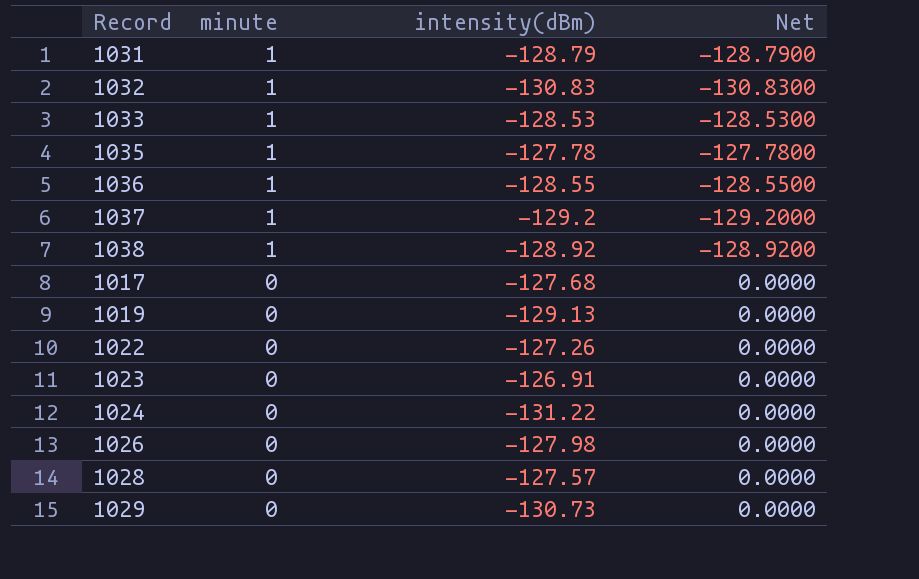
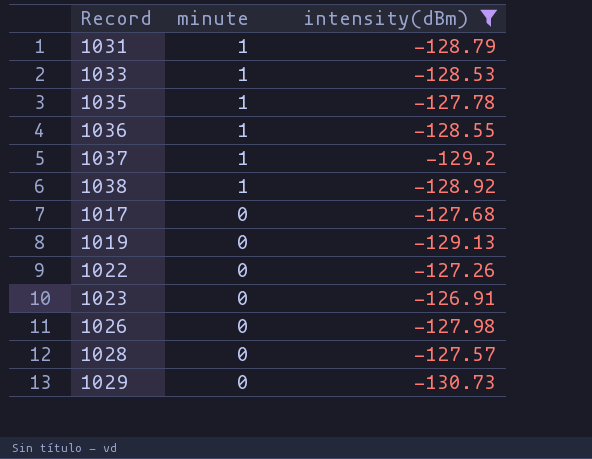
filter: none -> intensity(dBm) >= -130.73
column Net | formula: [minute] * [intensity(dBm)] -> none

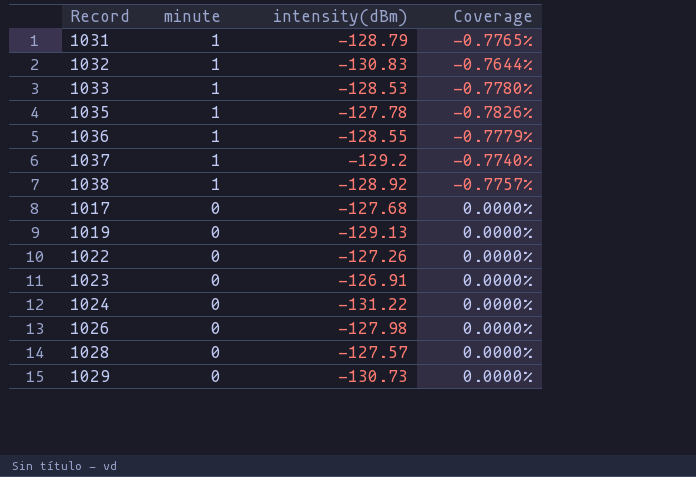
filter: intensity(dBm) >= -130.73 -> none
column Coverage | formula: none -> [minute] / [intensity(dBm)]

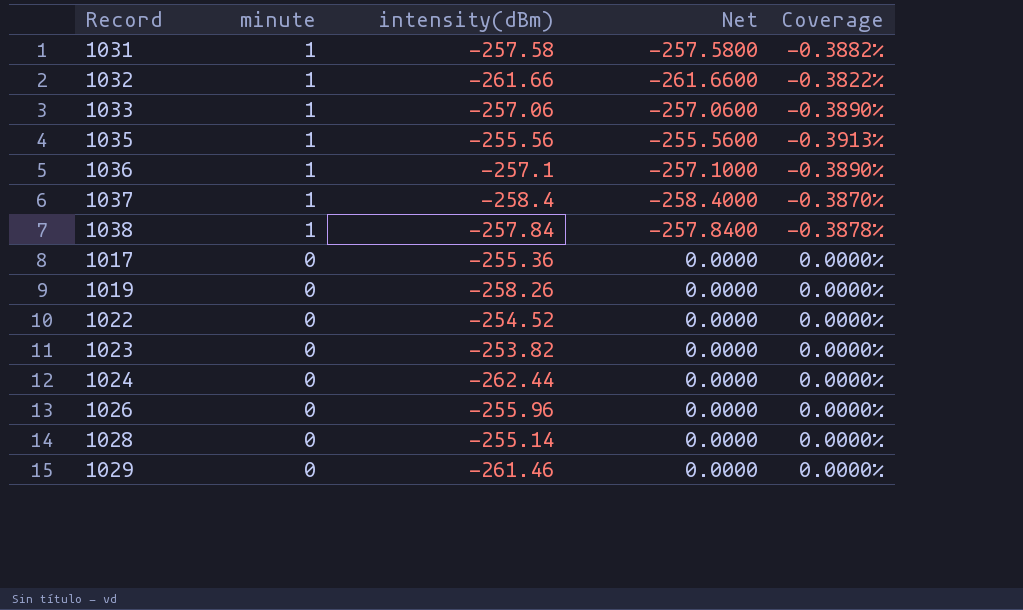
column Net | formula: none -> [minute] * [intensity(dBm)]
1031 | intensity(dBm): -128.79 -> -257.58
1031 | Coverage: -0.7765% -> -0.3882%
1032 | intensity(dBm): -130.83 -> -261.66
1032 | Coverage: -0.7644% -> -0.3822%
1033 | intensity(dBm): -128.53 -> -257.06
1033 | Coverage: -0.7780% -> -0.3890%
1035 | intensity(dBm): -127.78 -> -255.56
1035 | Coverage: -0.7826% -> -0.3913%
1036 | intensity(dBm): -128.55 -> -257.1
1036 | Coverage: -0.7779% -> -0.3890%
1037 | intensity(dBm): -129.2 -> -258.4
1037 | Coverage: -0.7740% -> -0.3870%
1038 | intensity(dBm): -128.92 -> -257.84
1038 | Coverage: -0.7757% -> -0.3878%
1017 | intensity(dBm): -127.68 -> -255.36
1019 | intensity(dBm): -129.13 -> -258.26
1022 | intensity(dBm): -127.26 -> -254.52
1023 | intensity(dBm): -126.91 -> -253.82
1024 | intensity(dBm): -131.22 -> -262.44
1026 | intensity(dBm): -127.98 -> -255.96
1028 | intensity(dBm): -127.57 -> -255.14
1029 | intensity(dBm): -130.73 -> -261.46

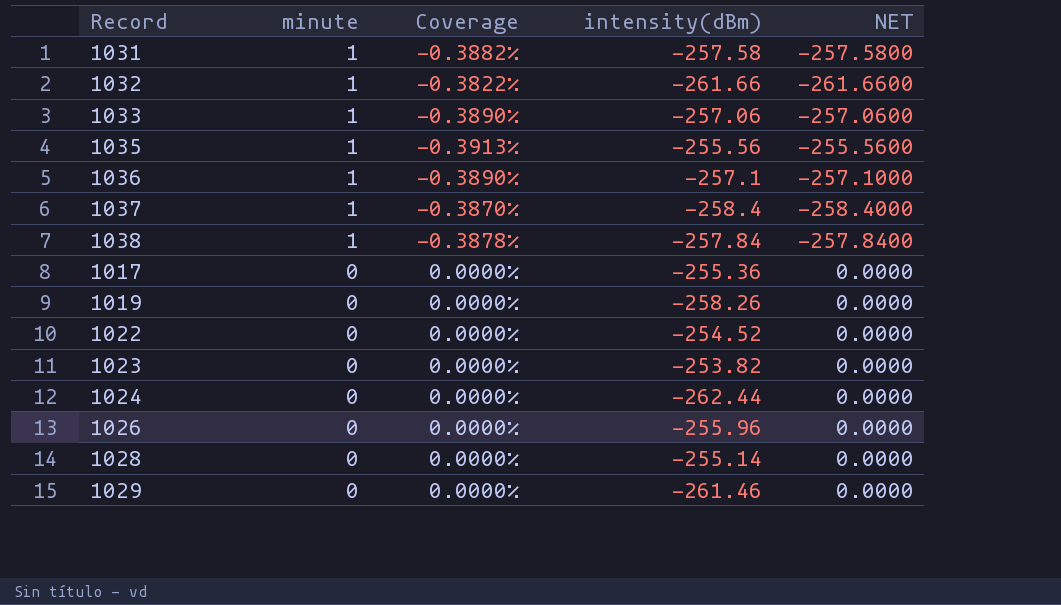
column Coverage | position: 5 -> 3
column name: Net -> NET

